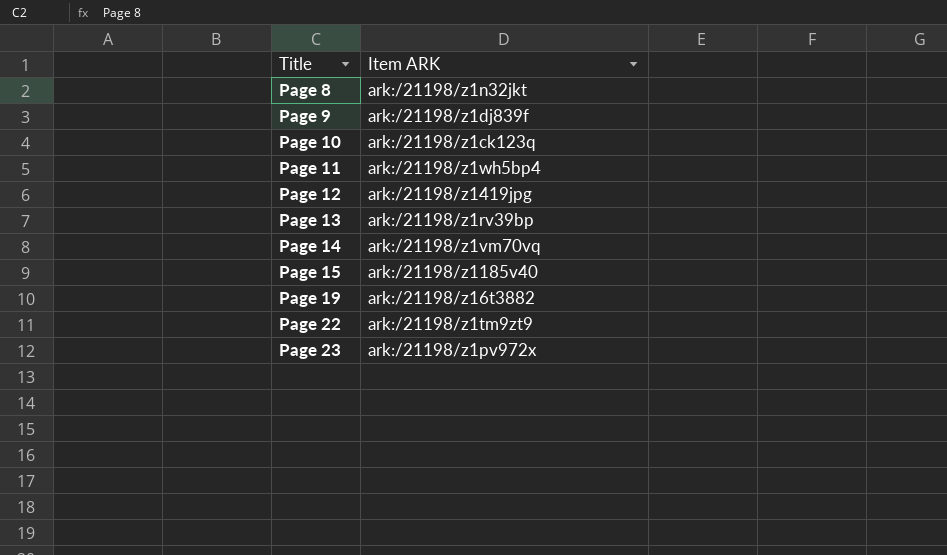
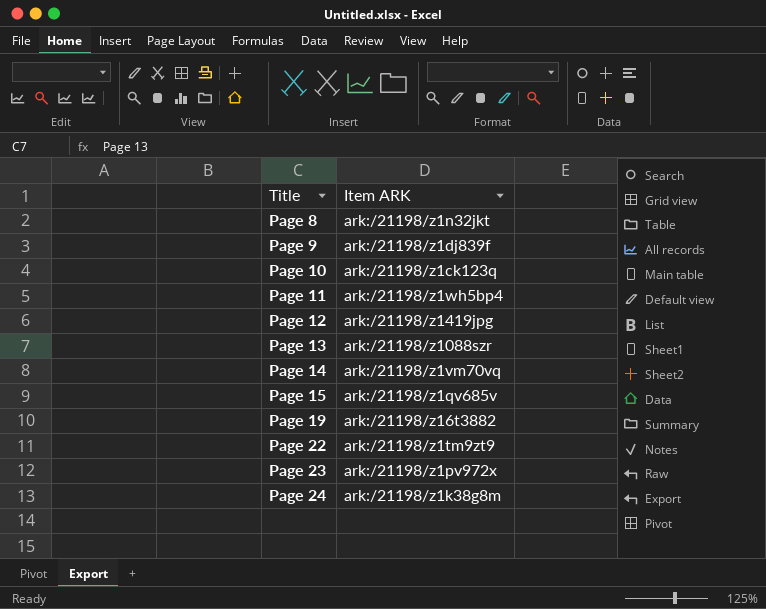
Page 13 | Item ARK: ark:/21198/z1rv39bp -> ark:/21198/z1088szr
Page 15 | Item ARK: ark:/21198/z1185v40 -> ark:/21198/z1qv685v
row Page 24: none -> ark:/21198/z1k38g8m

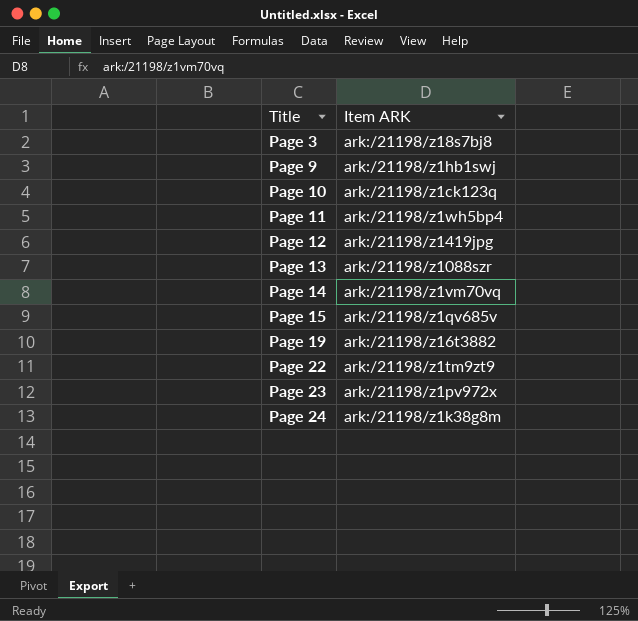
row Page 8: ark:/21198/z1n32jkt -> none
row Page 3: none -> ark:/21198/z18s7bj8
Page 9 | Item ARK: ark:/21198/z1dj839f -> ark:/21198/z1hb1swj

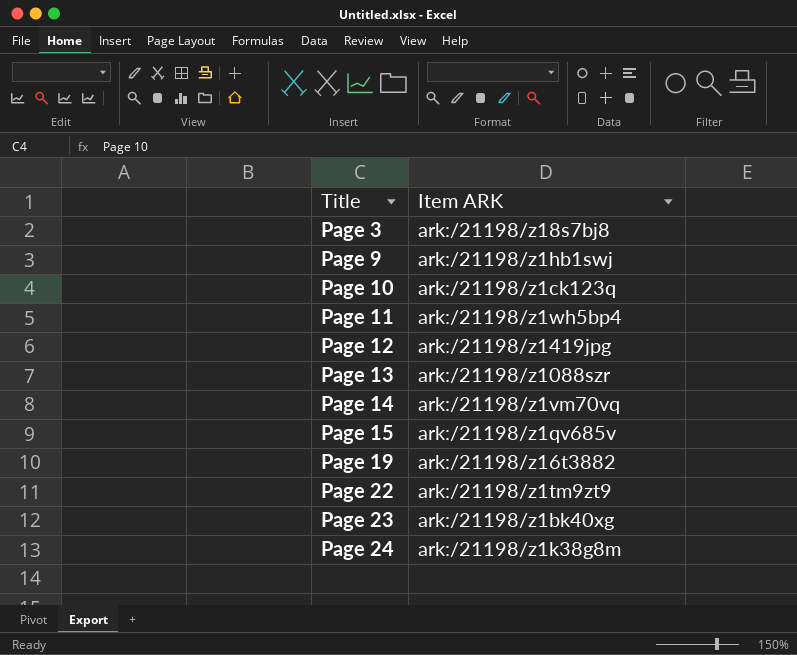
Page 23 | Item ARK: ark:/21198/z1pv972x -> ark:/21198/z1bk40xg

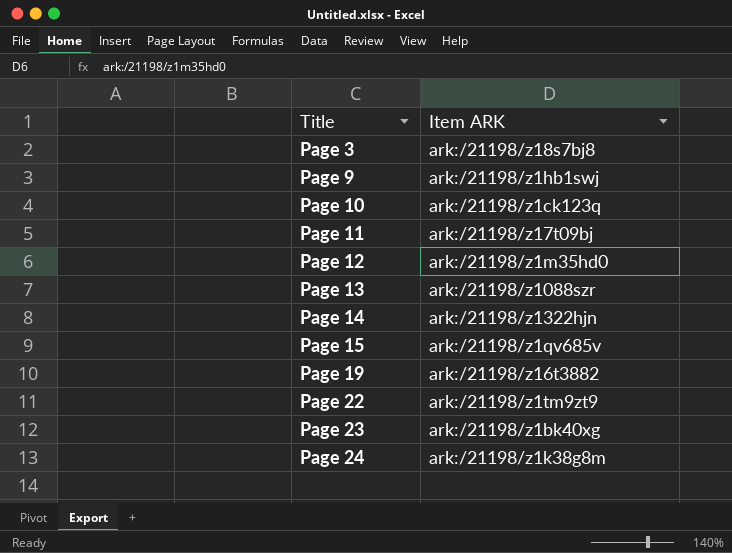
Page 11 | Item ARK: ark:/21198/z1wh5bp4 -> ark:/21198/z17t09bj
Page 12 | Item ARK: ark:/21198/z1419jpg -> ark:/21198/z1m35hd0
Page 14 | Item ARK: ark:/21198/z1vm70vq -> ark:/21198/z1322hjn

